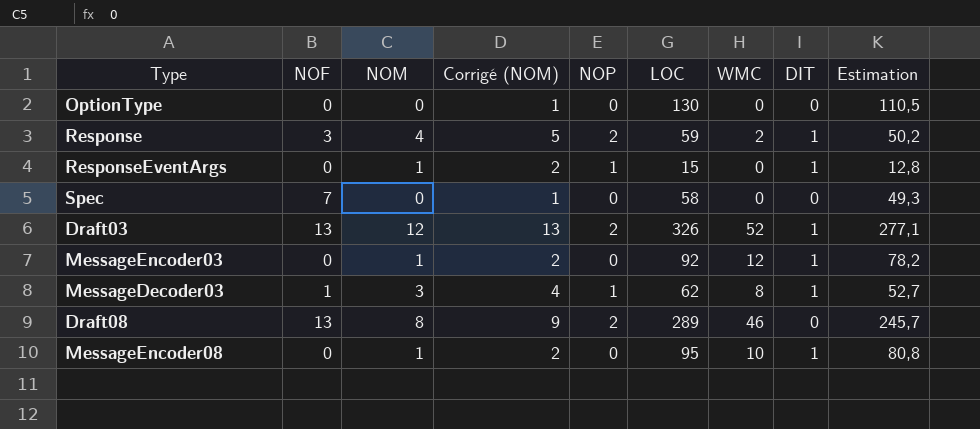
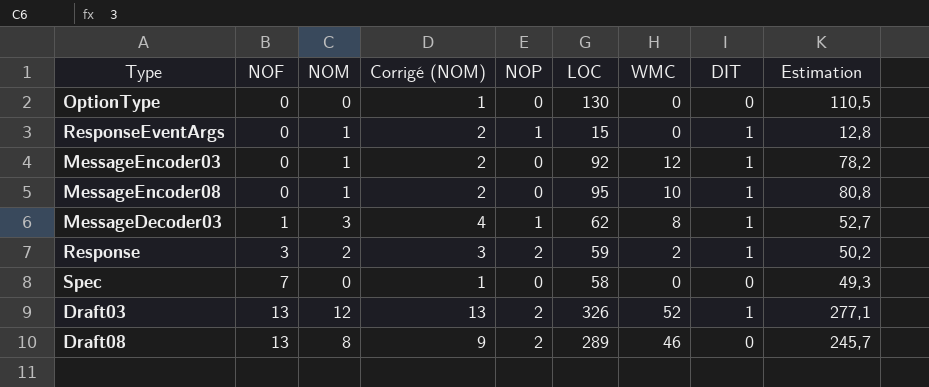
row order: none -> NOF ascending
Response | NOM: 4 -> 2
Response | Corrigé (NOM): 5 -> 3

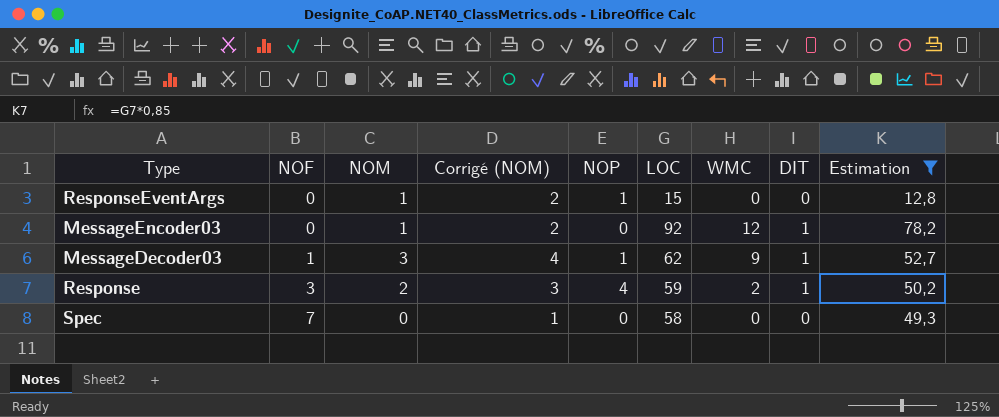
filter: none -> Estimation <= 78,2
ResponseEventArgs | DIT: 1 -> 0
MessageDecoder03 | WMC: 8 -> 9
Response | NOP: 2 -> 4

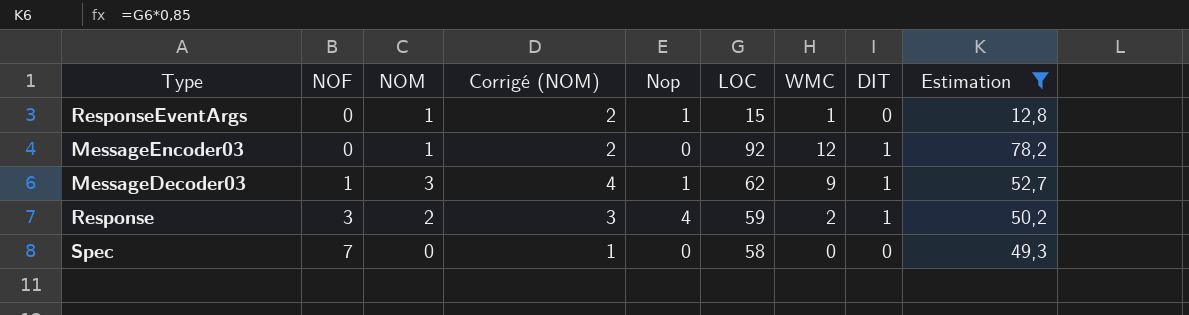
column name: NOP -> Nop
ResponseEventArgs | WMC: 0 -> 1

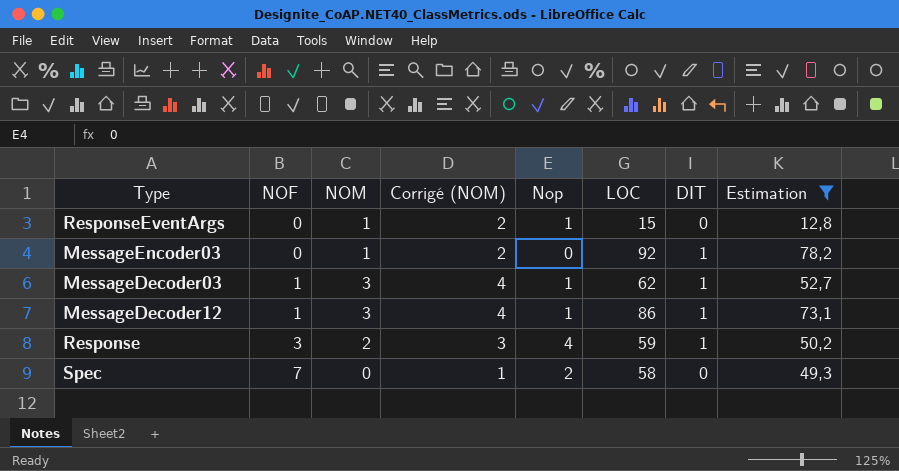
column WMC | position: 7 -> none
row MessageDecoder12: none -> 1 | 3 | 4 | 1 | 86 | 1 | 73,1
Spec | Nop: 0 -> 2

